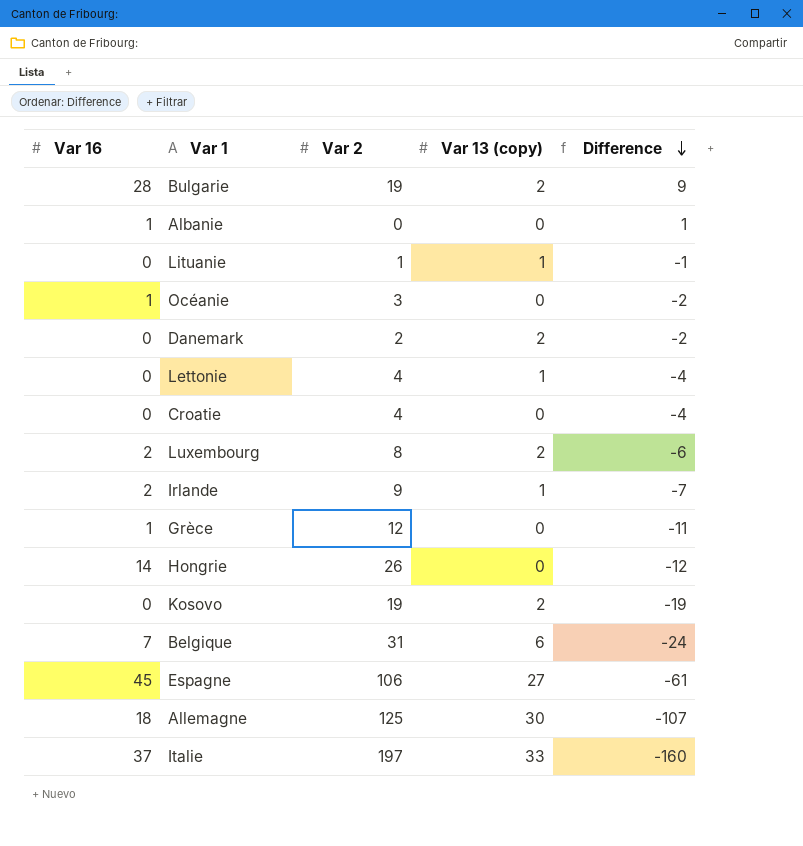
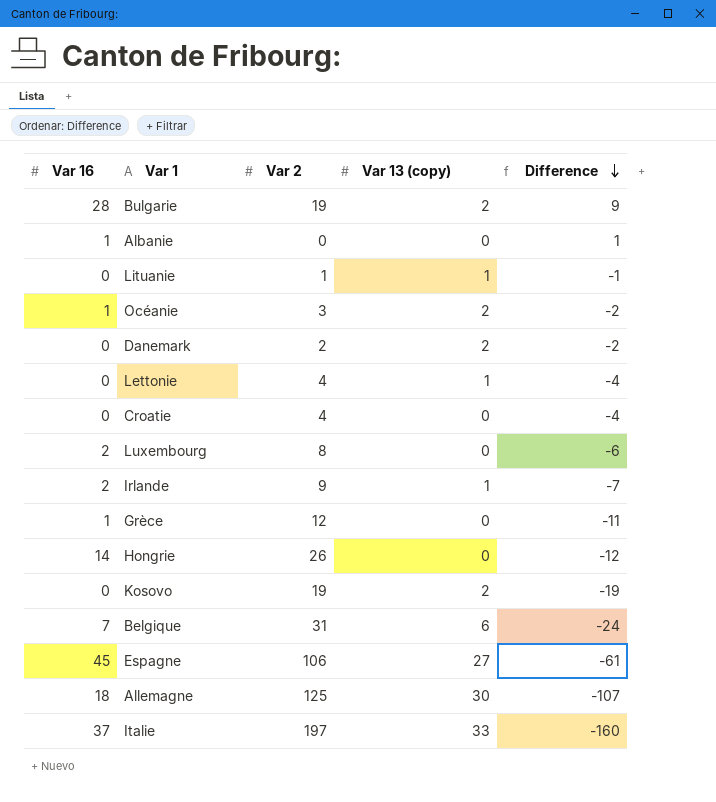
Océanie | Var 13 (copy): 0 -> 2
Luxembourg | Var 13 (copy): 2 -> 0

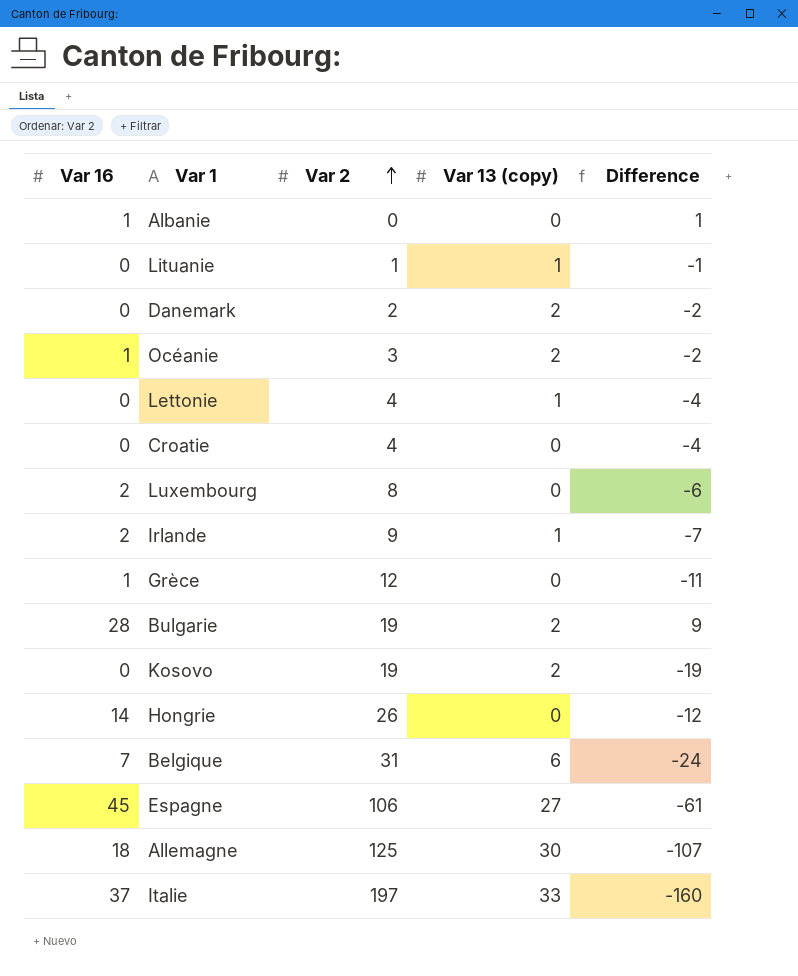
row order: Difference descending -> Var 2 ascending

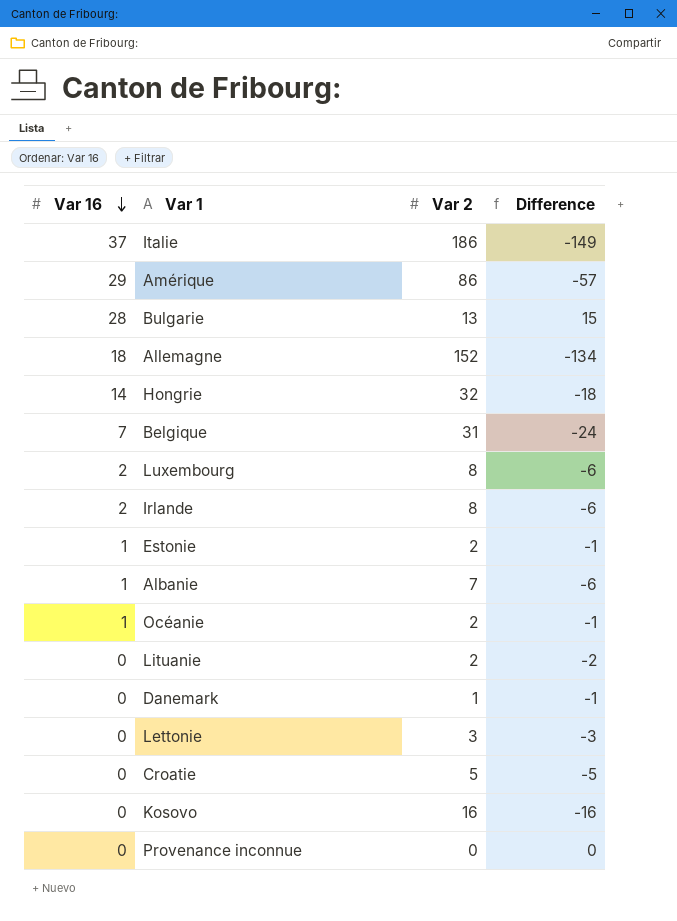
row order: Var 2 ascending -> Var 16 descending
column Var 13 (copy) | position: 4 -> none
row Grèce: 1 | 12 | 0 | -11 -> none
row Espagne: 45 | 106 | 27 | -61 -> none
Italie | Var 2: 197 -> 186
Italie | Difference: -160 -> -149
row Amérique: none -> 29 | 86 | -57
Bulgarie | Var 2: 19 -> 13
Bulgarie | Difference: 9 -> 15
Allemagne | Var 2: 125 -> 152
Allemagne | Difference: -107 -> -134
Hongrie | Var 2: 26 -> 32
Hongrie | Difference: -12 -> -18
Irlande | Var 2: 9 -> 8
Irlande | Difference: -7 -> -6
row Estonie: none -> 1 | 2 | -1
Albanie | Var 2: 0 -> 7
Albanie | Difference: 1 -> -6
Océanie | Var 2: 3 -> 2
Océanie | Difference: -2 -> -1
Lituanie | Var 2: 1 -> 2
Lituanie | Difference: -1 -> -2
Danemark | Var 2: 2 -> 1
Danemark | Difference: -2 -> -1
Lettonie | Var 2: 4 -> 3
Lettonie | Difference: -4 -> -3
Croatie | Var 2: 4 -> 5
Croatie | Difference: -4 -> -5
Kosovo | Var 2: 19 -> 16
Kosovo | Difference: -19 -> -16
row Provenance inconnue: none -> 0 | 0 | 0

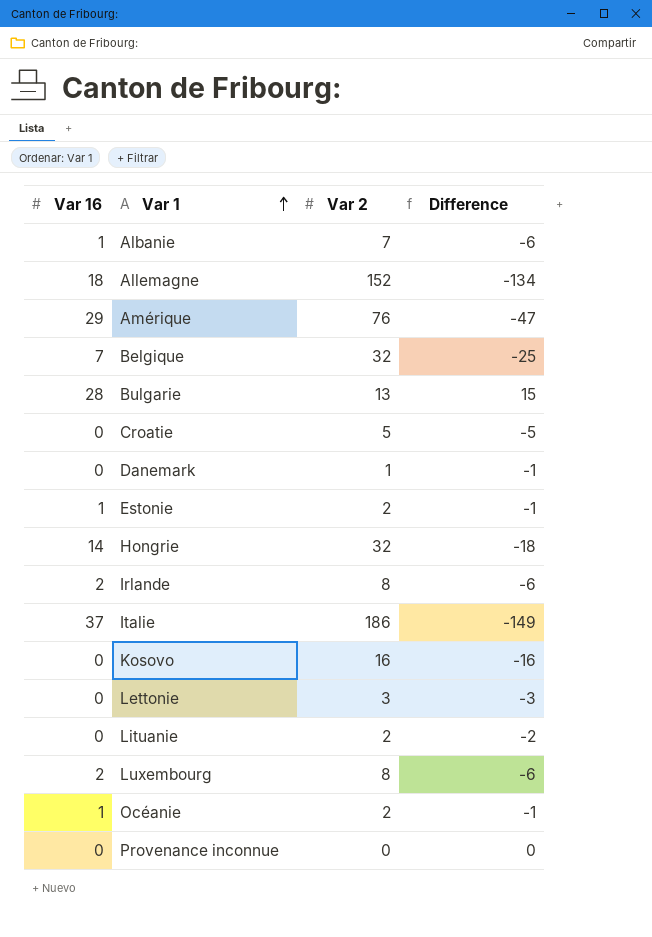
row order: Var 16 descending -> Var 1 ascending
Amérique | Var 2: 86 -> 76
Amérique | Difference: -57 -> -47
Belgique | Var 2: 31 -> 32
Belgique | Difference: -24 -> -25

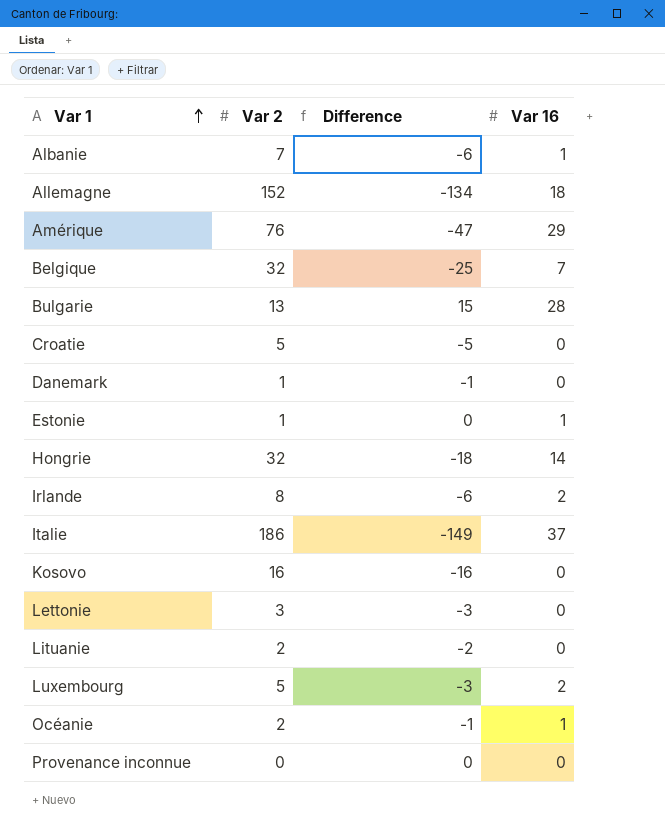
column Var 16 | position: 1 -> 4
Estonie | Var 2: 2 -> 1
Estonie | Difference: -1 -> 0
Luxembourg | Var 2: 8 -> 5
Luxembourg | Difference: -6 -> -3

